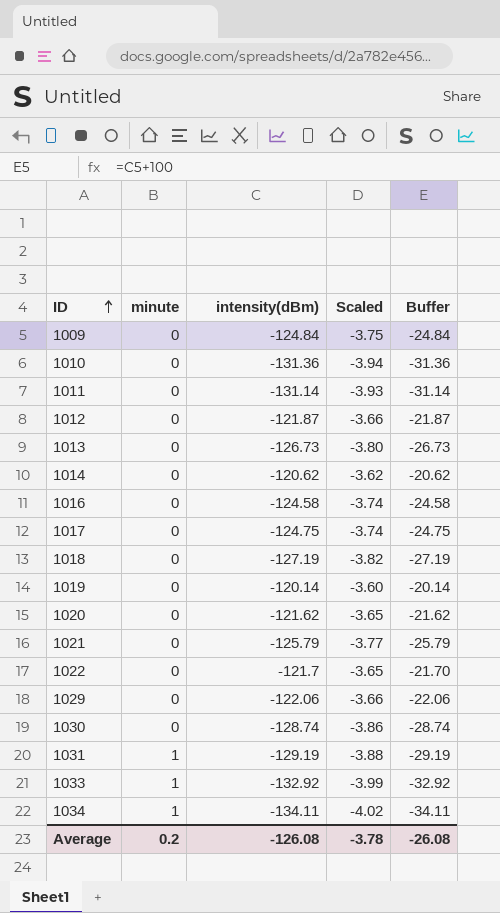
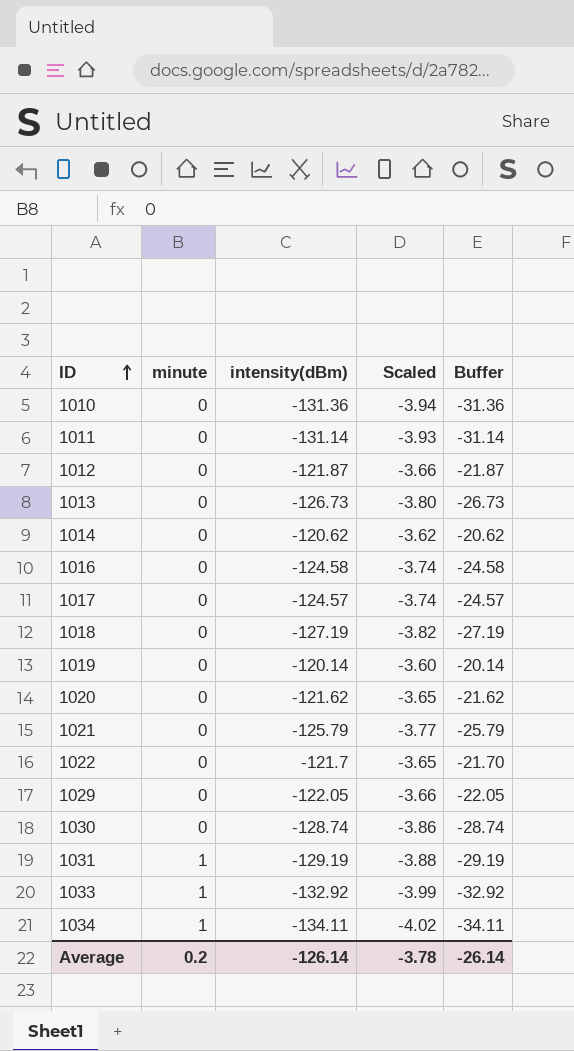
row 1009: 0 | -124.84 | -3.75 | -24.84 -> none
1017 | intensity(dBm): -124.75 -> -124.57
1017 | Buffer: -24.75 -> -24.57
1029 | intensity(dBm): -122.06 -> -122.05
1029 | Buffer: -22.06 -> -22.05
Average | intensity(dBm): -126.08 -> -126.14
Average | Buffer: -26.08 -> -26.14

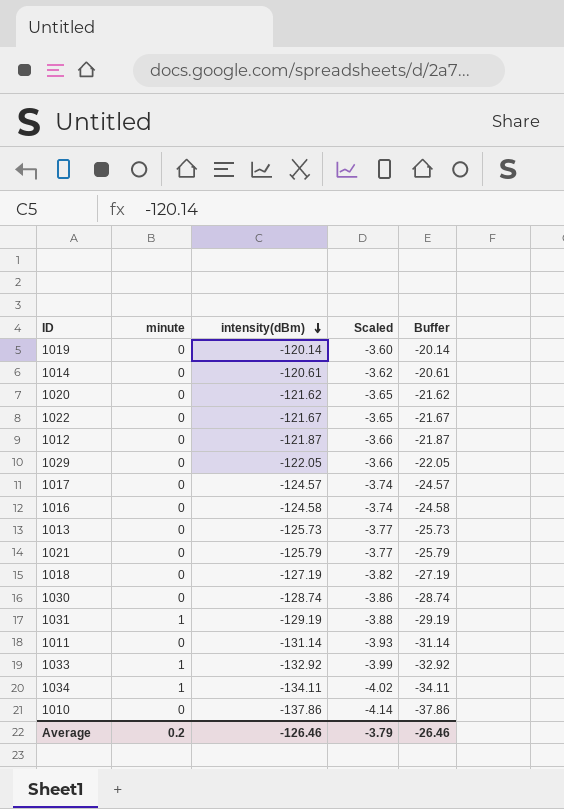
row order: ID ascending -> intensity(dBm) descending
1014 | intensity(dBm): -120.62 -> -120.61
1014 | Buffer: -20.62 -> -20.61
1022 | intensity(dBm): -121.7 -> -121.67
1022 | Buffer: -21.70 -> -21.67
1013 | intensity(dBm): -126.73 -> -125.73
1013 | Scaled: -3.80 -> -3.77
1013 | Buffer: -26.73 -> -25.73
1010 | intensity(dBm): -131.36 -> -137.86
1010 | Scaled: -3.94 -> -4.14
1010 | Buffer: -31.36 -> -37.86
Average | intensity(dBm): -126.14 -> -126.46
Average | Scaled: -3.78 -> -3.79
Average | Buffer: -26.14 -> -26.46

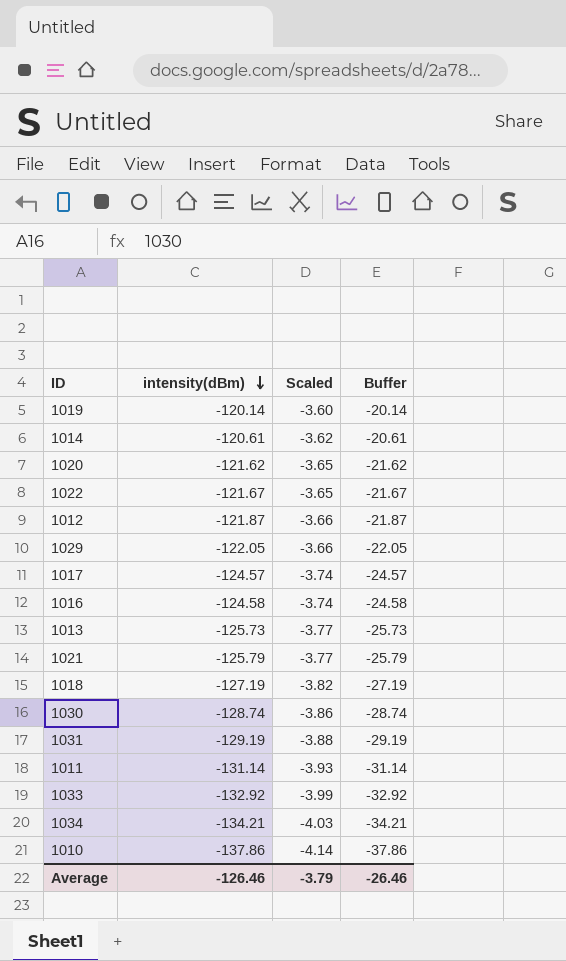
column minute | position: 2 -> none
1034 | intensity(dBm): -134.11 -> -134.21
1034 | Scaled: -4.02 -> -4.03
1034 | Buffer: -34.11 -> -34.21

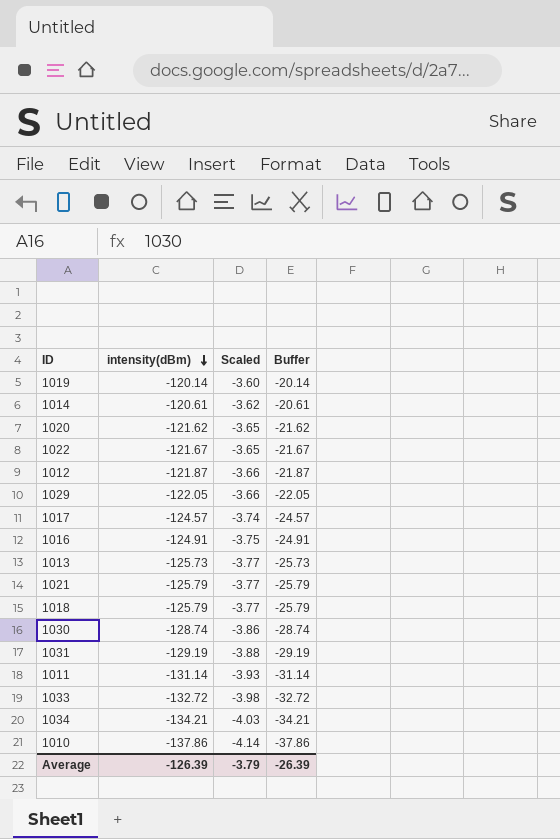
1016 | intensity(dBm): -124.58 -> -124.91
1016 | Scaled: -3.74 -> -3.75
1016 | Buffer: -24.58 -> -24.91
1018 | intensity(dBm): -127.19 -> -125.79
1018 | Scaled: -3.82 -> -3.77
1018 | Buffer: -27.19 -> -25.79
1033 | intensity(dBm): -132.92 -> -132.72
1033 | Scaled: -3.99 -> -3.98
1033 | Buffer: -32.92 -> -32.72
Average | intensity(dBm): -126.46 -> -126.39
Average | Buffer: -26.46 -> -26.39

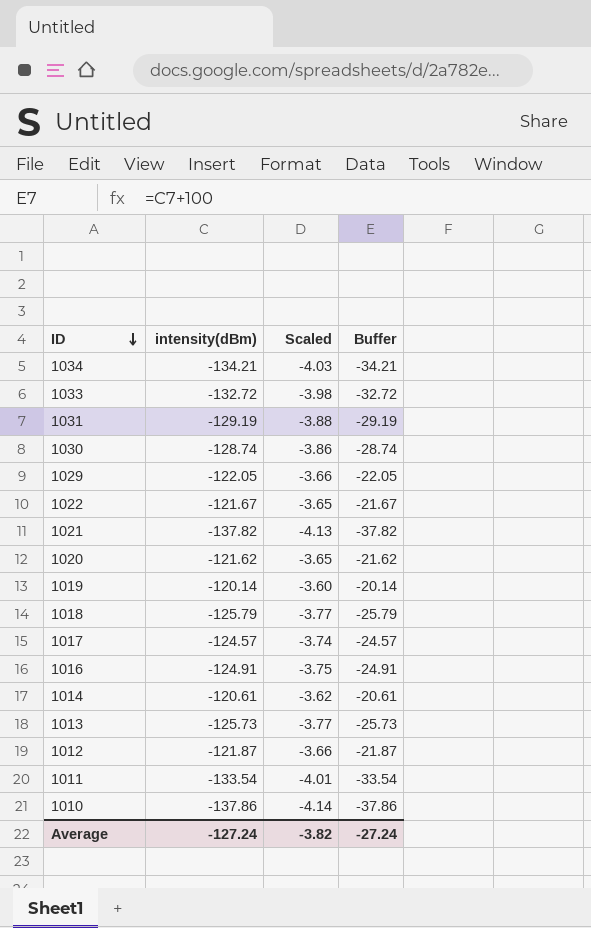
row order: intensity(dBm) descending -> ID descending
1021 | intensity(dBm): -125.79 -> -137.82
1021 | Scaled: -3.77 -> -4.13
1021 | Buffer: -25.79 -> -37.82
1011 | intensity(dBm): -131.14 -> -133.54
1011 | Scaled: -3.93 -> -4.01
1011 | Buffer: -31.14 -> -33.54
Average | intensity(dBm): -126.39 -> -127.24
Average | Scaled: -3.79 -> -3.82
Average | Buffer: -26.39 -> -27.24

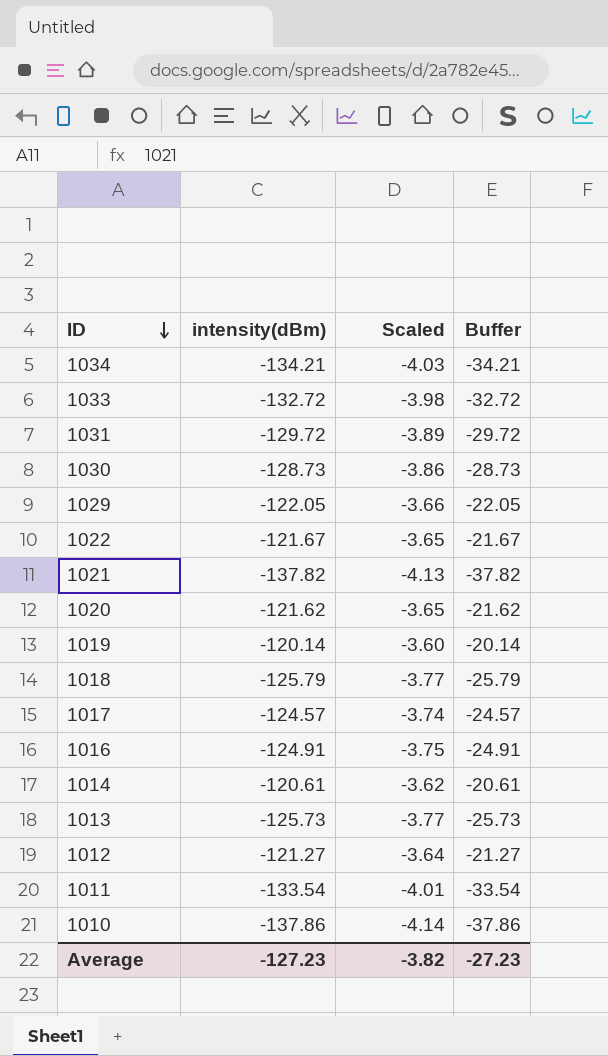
1031 | intensity(dBm): -129.19 -> -129.72
1031 | Scaled: -3.88 -> -3.89
1031 | Buffer: -29.19 -> -29.72
1030 | intensity(dBm): -128.74 -> -128.73
1030 | Buffer: -28.74 -> -28.73
1012 | intensity(dBm): -121.87 -> -121.27
1012 | Scaled: -3.66 -> -3.64
1012 | Buffer: -21.87 -> -21.27
Average | intensity(dBm): -127.24 -> -127.23
Average | Buffer: -27.24 -> -27.23

